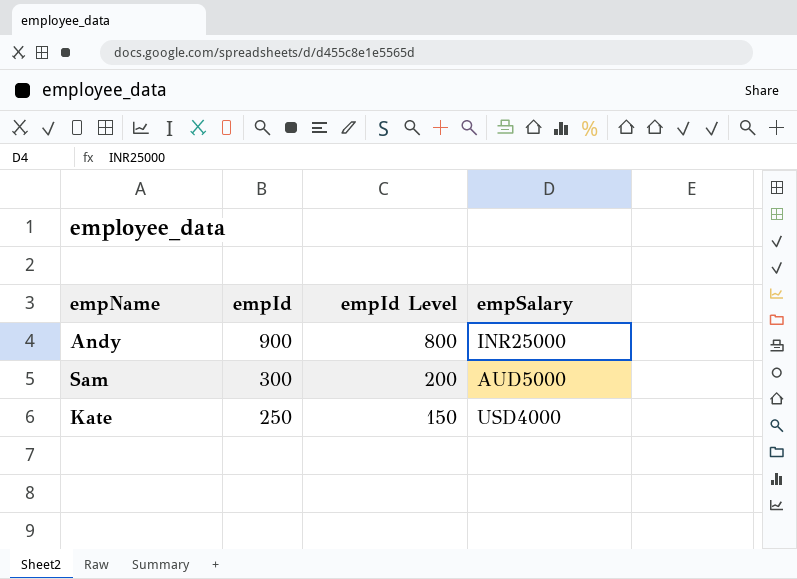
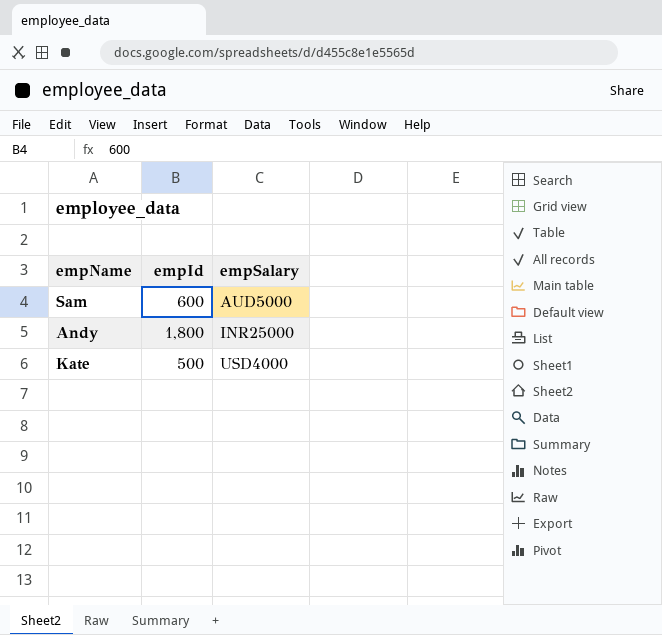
row order: empId descending -> empSalary ascending
column empId Level | formula: [empId] - 100 -> none
Sam | empId: 300 -> 600
Andy | empId: 900 -> 1,800
Kate | empId: 250 -> 500

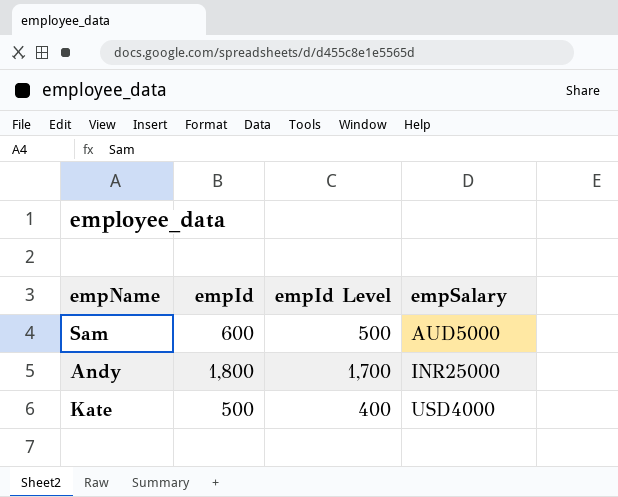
column empId Level | formula: none -> [empId] - 100

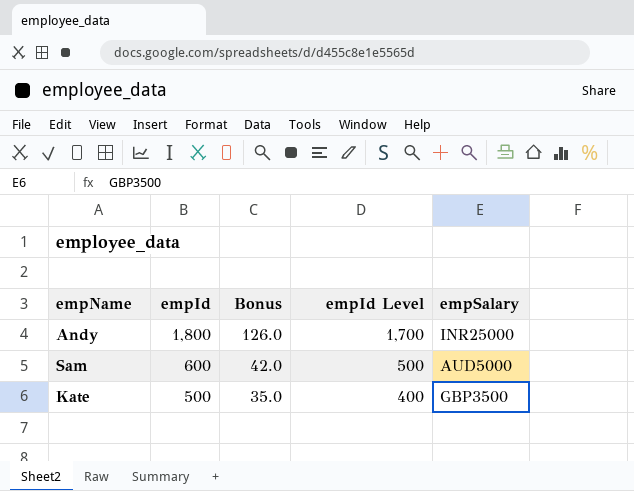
row order: empSalary ascending -> empId descending
column Bonus | formula: none -> [empId] * 0.07
Kate | empSalary: USD4000 -> GBP3500

